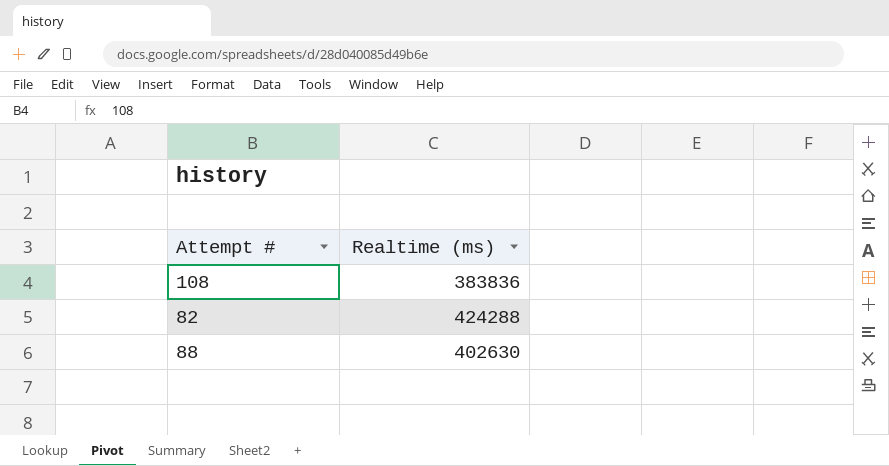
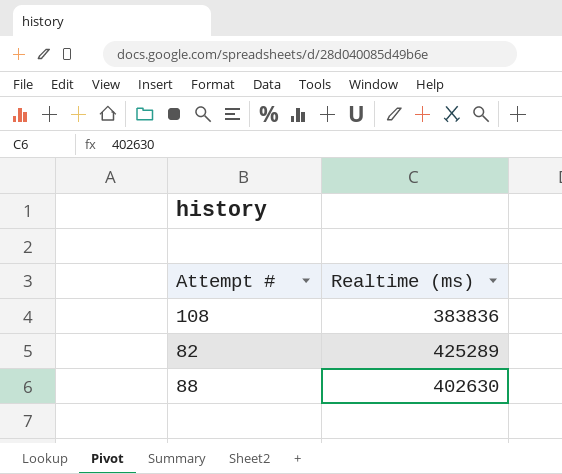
82 | Realtime (ms): 424288 -> 425289

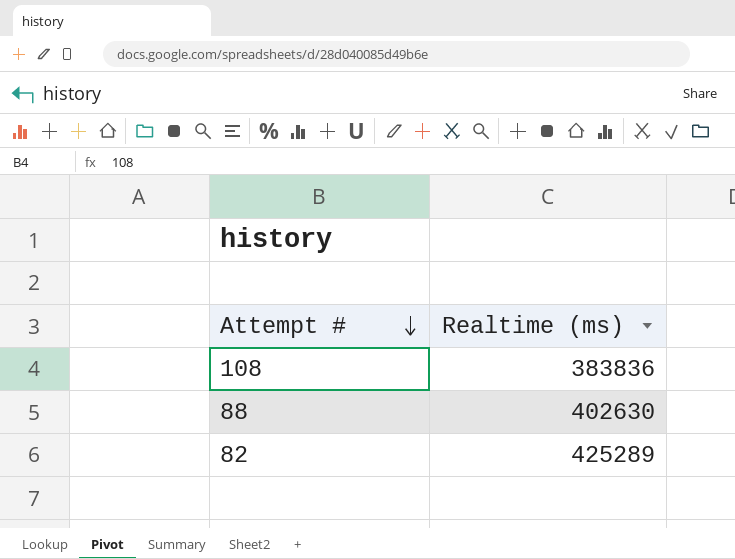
row order: none -> Attempt # descending

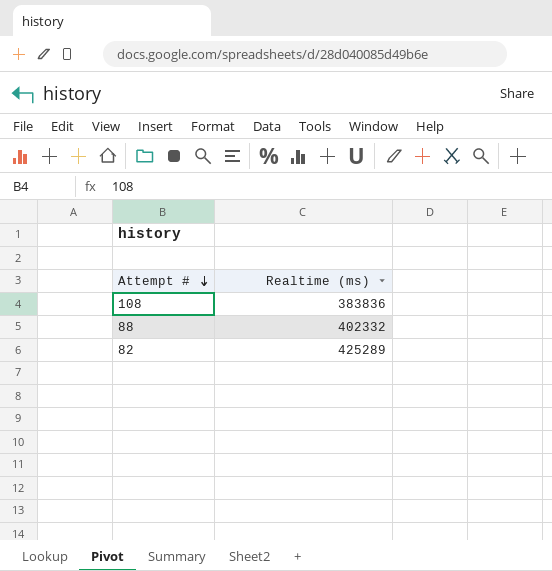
88 | Realtime (ms): 402630 -> 402332

